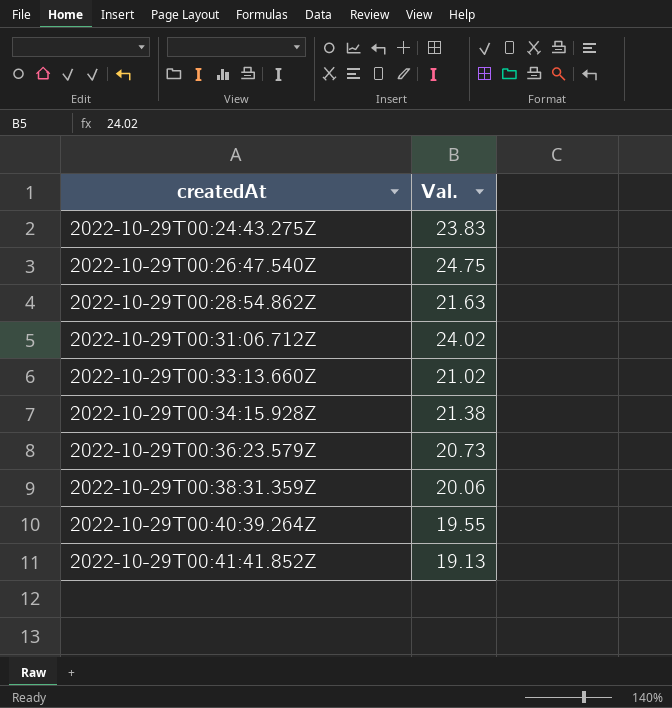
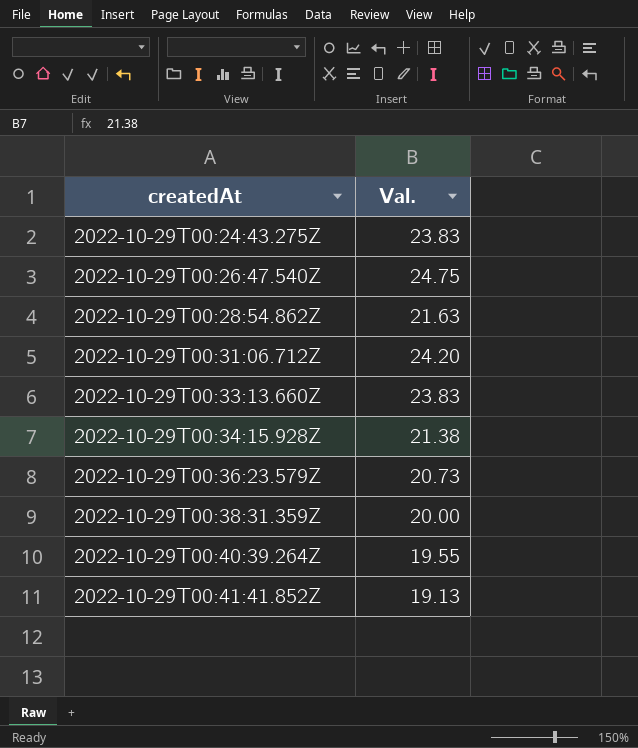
2022-10-29T00:31:06.712Z | Val.: 24.02 -> 24.20
2022-10-29T00:33:13.660Z | Val.: 21.02 -> 23.83
2022-10-29T00:38:31.359Z | Val.: 20.06 -> 20.00

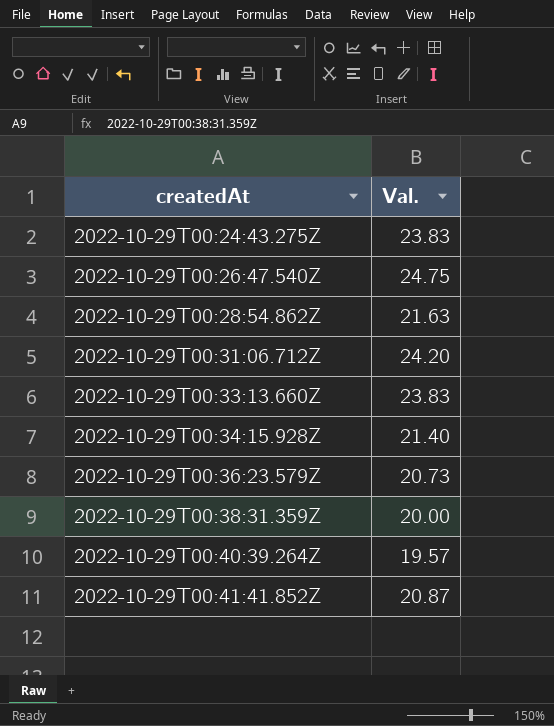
2022-10-29T00:34:15.928Z | Val.: 21.38 -> 21.40
2022-10-29T00:40:39.264Z | Val.: 19.55 -> 19.57
2022-10-29T00:41:41.852Z | Val.: 19.13 -> 20.87

